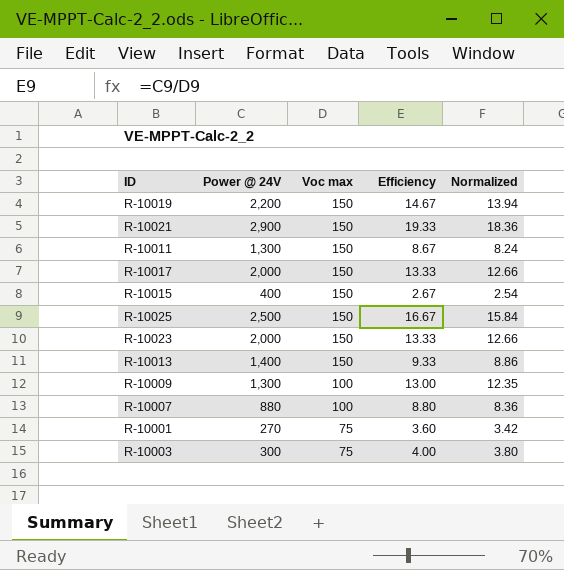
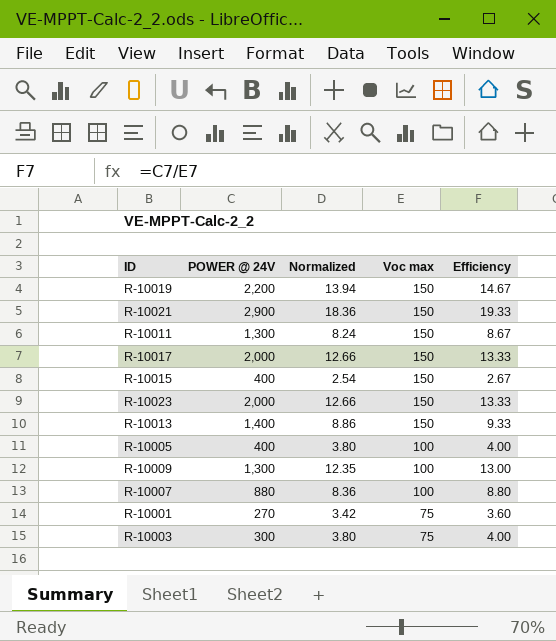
column name: Power @ 24V -> POWER @ 24V
column Normalized | position: 5 -> 3
row R-10025: 2,500 | 150 | 16.67 | 15.84 -> none
row R-10005: none -> 400 | 3.80 | 100 | 4.00

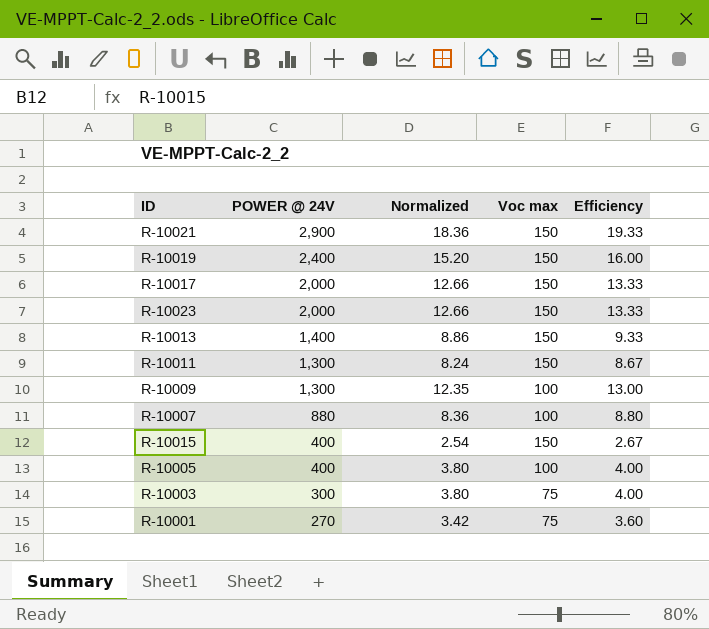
row order: Voc max descending -> POWER @ 24V descending
R-10019 | POWER @ 24V: 2,200 -> 2,400
R-10019 | Normalized: 13.94 -> 15.20
R-10019 | Efficiency: 14.67 -> 16.00

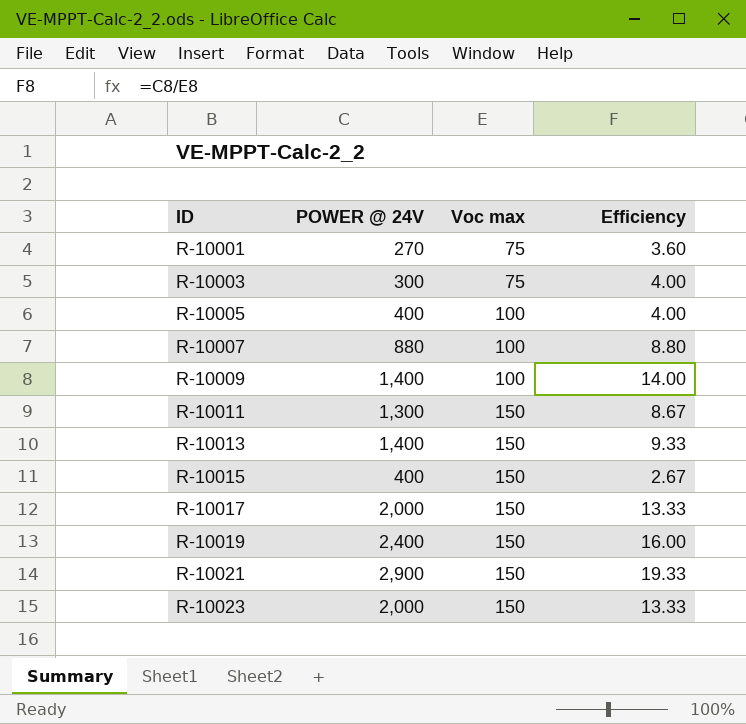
row order: POWER @ 24V descending -> ID ascending
column Normalized | formula: [Efficiency] * 0.95 -> none
R-10009 | POWER @ 24V: 1,300 -> 1,400
R-10009 | Efficiency: 13.00 -> 14.00

